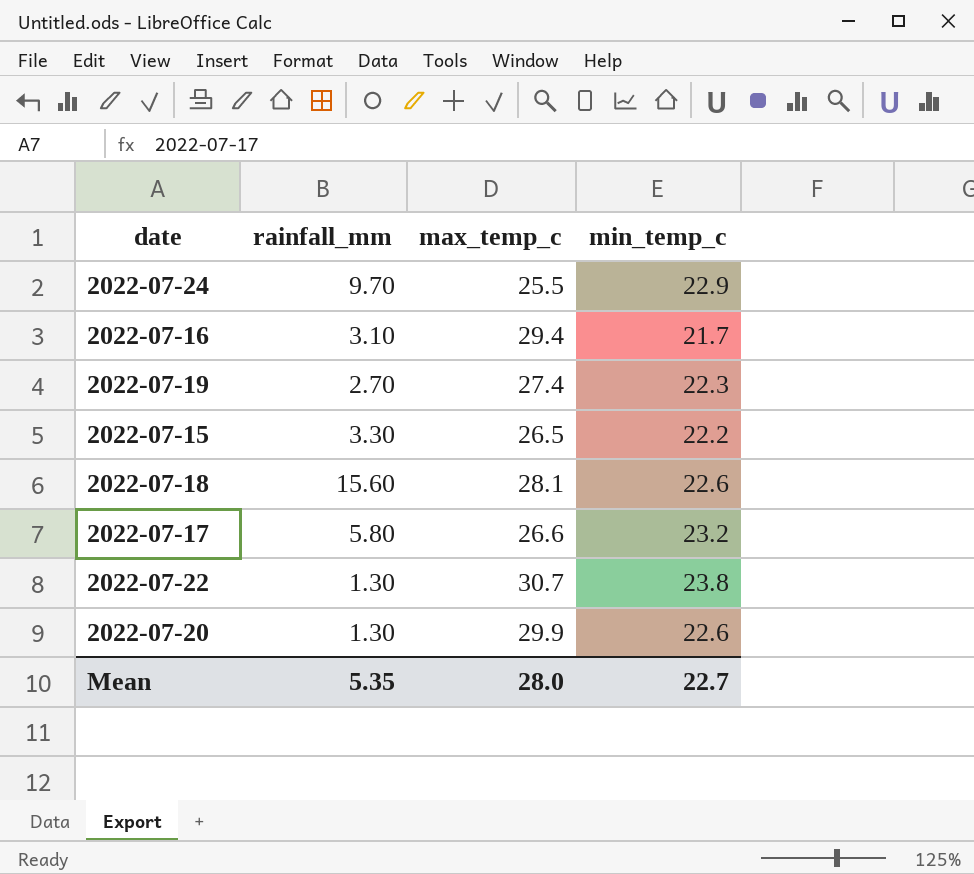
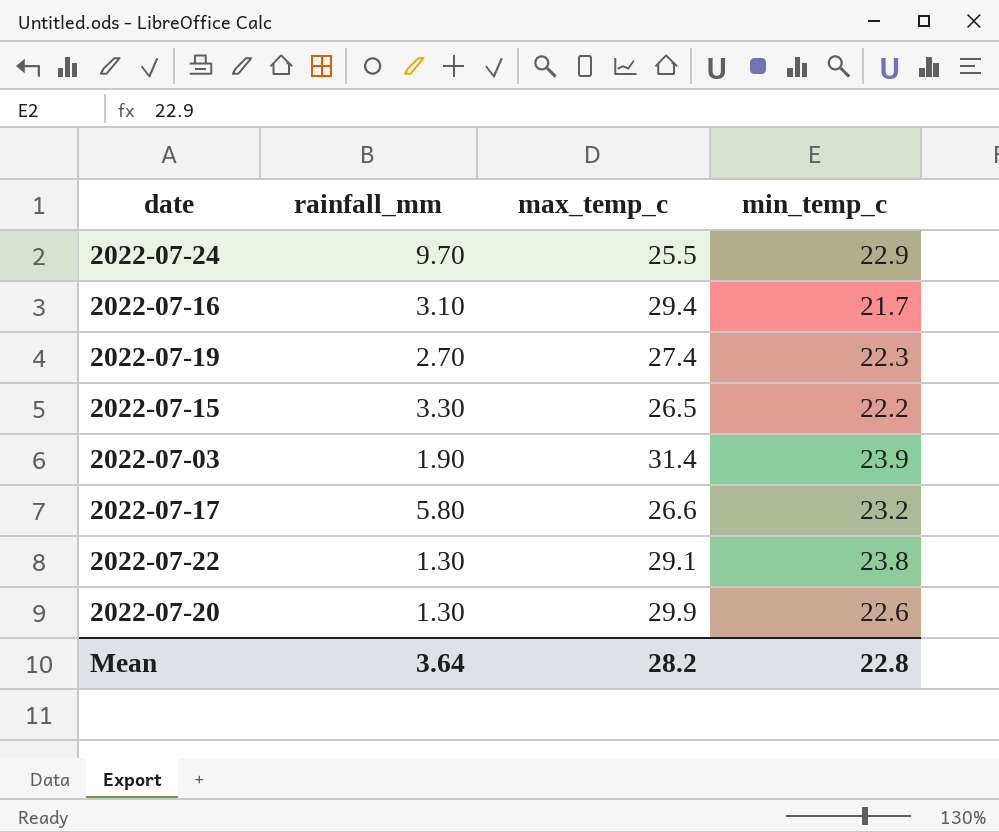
row 2022-07-18: 15.60 | 28.1 | 22.6 -> none
row 2022-07-03: none -> 1.90 | 31.4 | 23.9
2022-07-22 | max_temp_c: 30.7 -> 29.1
Mean | rainfall_mm: 5.35 -> 3.64
Mean | max_temp_c: 28.0 -> 28.2
Mean | min_temp_c: 22.7 -> 22.8

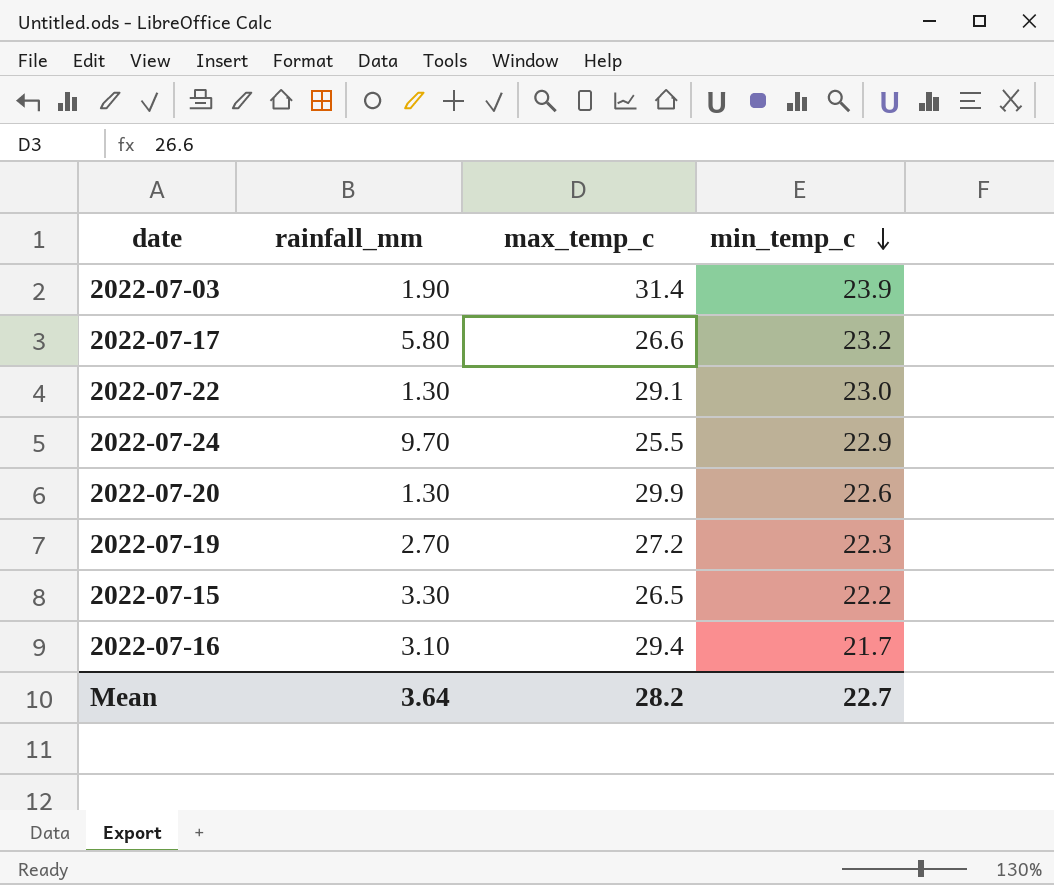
row order: none -> min_temp_c descending
2022-07-22 | min_temp_c: 23.8 -> 23.0
2022-07-19 | max_temp_c: 27.4 -> 27.2
Mean | min_temp_c: 22.8 -> 22.7

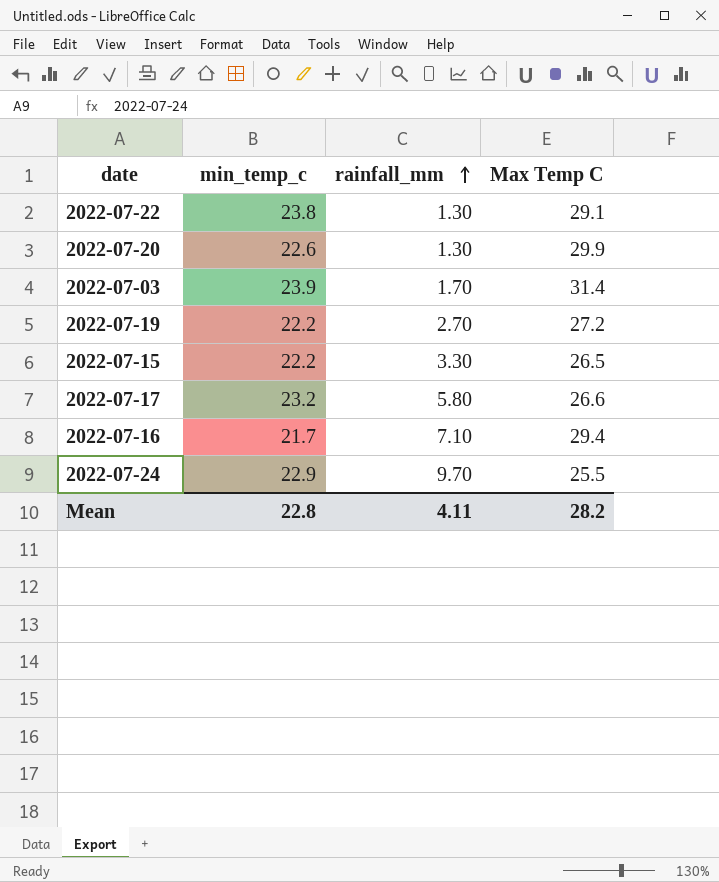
row order: min_temp_c descending -> rainfall_mm ascending
column min_temp_c | position: 4 -> 2
column name: max_temp_c -> Max Temp C
2022-07-22 | min_temp_c: 23.0 -> 23.8
2022-07-03 | rainfall_mm: 1.90 -> 1.70
2022-07-19 | min_temp_c: 22.3 -> 22.2
2022-07-16 | rainfall_mm: 3.10 -> 7.10
Mean | min_temp_c: 22.7 -> 22.8
Mean | rainfall_mm: 3.64 -> 4.11

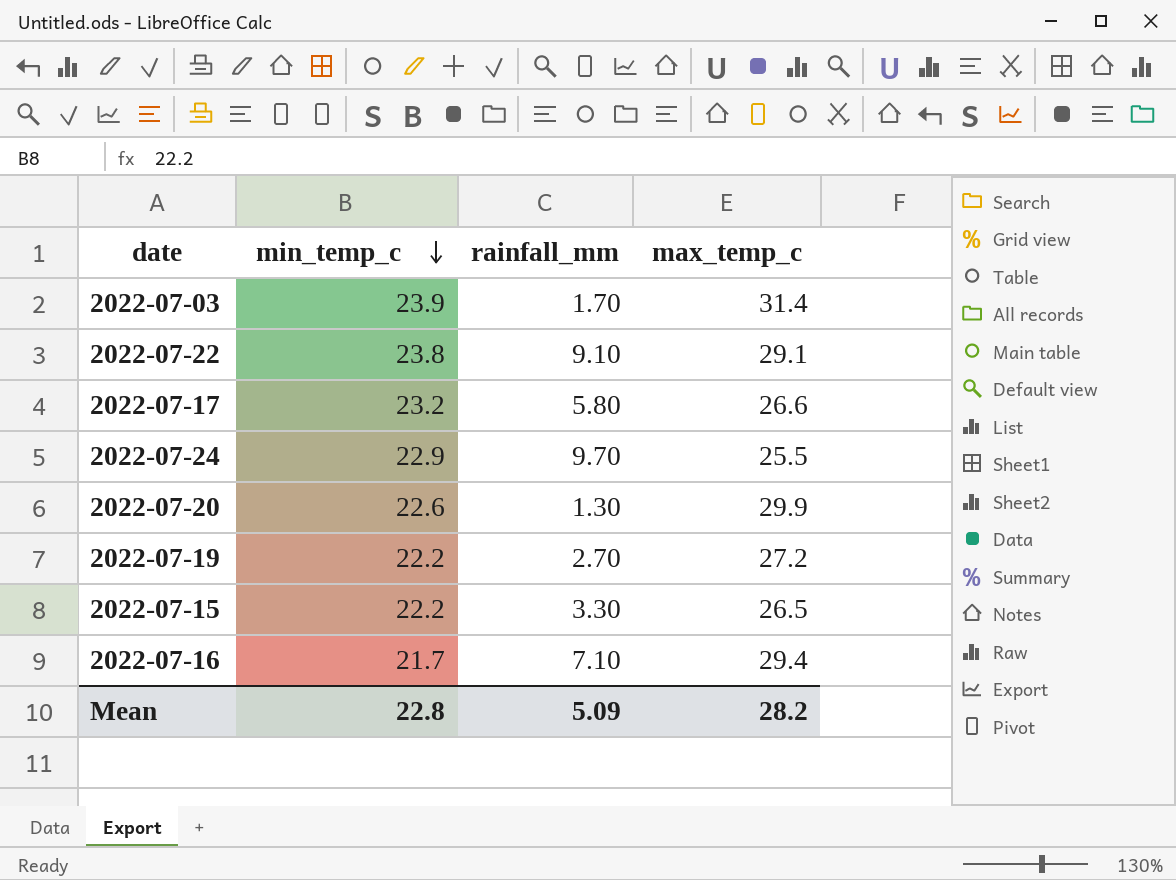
row order: rainfall_mm ascending -> min_temp_c descending
column name: Max Temp C -> max_temp_c
2022-07-22 | rainfall_mm: 1.30 -> 9.10
Mean | rainfall_mm: 4.11 -> 5.09

